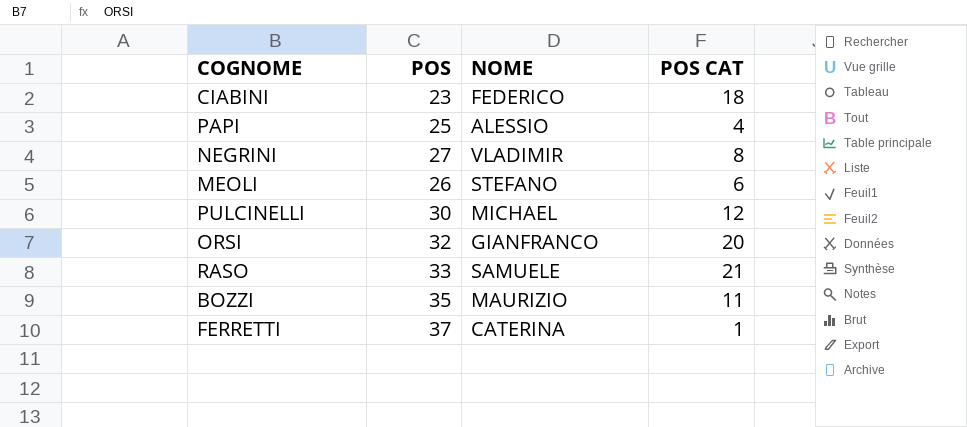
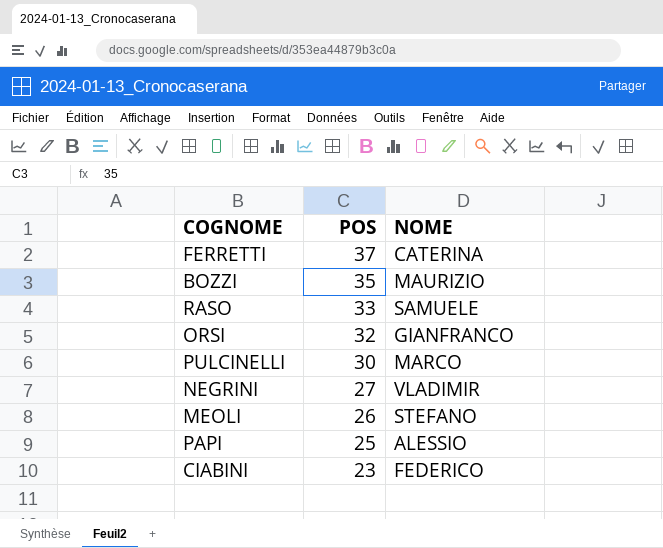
row order: none -> POS descending
column POS CAT | position: 4 -> none
PULCINELLI | NOME: MICHAEL -> MARCO

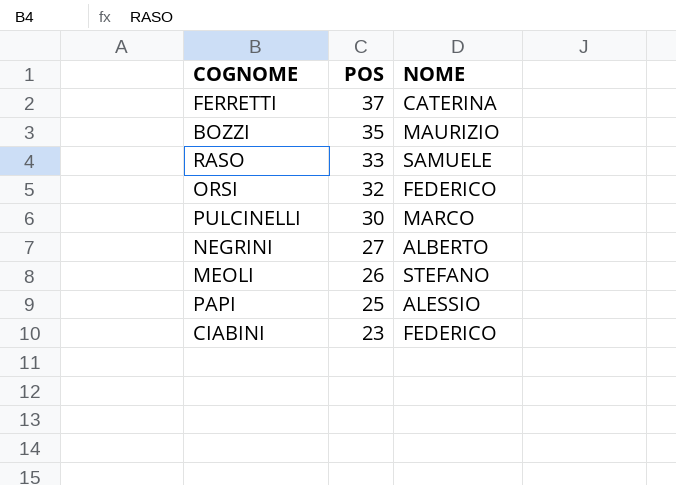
ORSI | NOME: GIANFRANCO -> FEDERICO
NEGRINI | NOME: VLADIMIR -> ALBERTO

